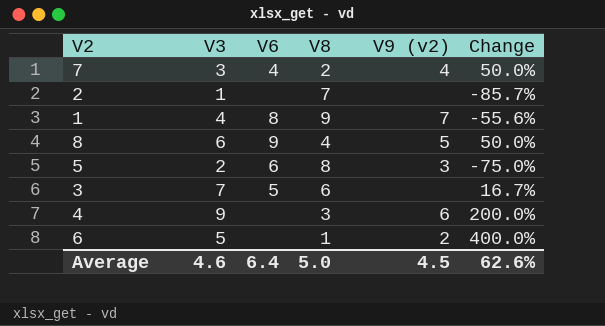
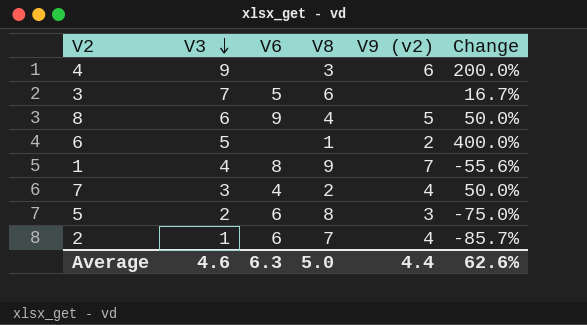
row order: none -> V3 descending
2 | V6: none -> 6
2 | V9 (v2): none -> 4
Average | V6: 6.4 -> 6.3
Average | V9 (v2): 4.5 -> 4.4

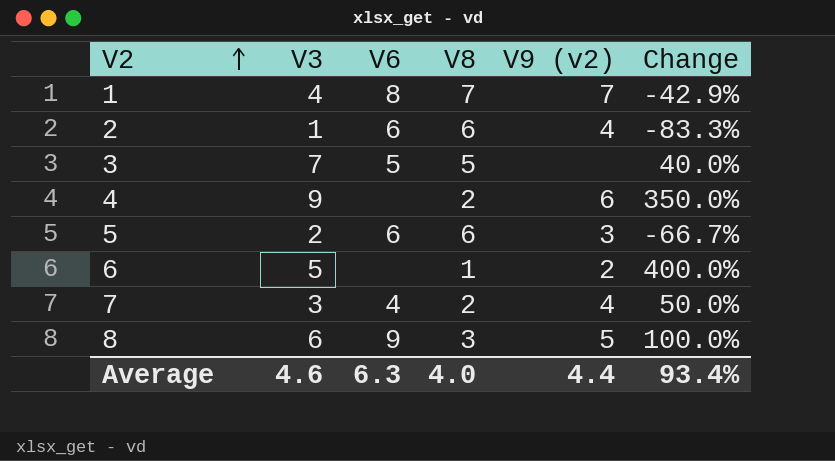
row order: V3 descending -> V2 ascending
1 | V8: 9 -> 7
1 | Change: -55.6% -> -42.9%
2 | V8: 7 -> 6
2 | Change: -85.7% -> -83.3%
3 | V8: 6 -> 5
3 | Change: 16.7% -> 40.0%
4 | V8: 3 -> 2
4 | Change: 200.0% -> 350.0%
5 | V8: 8 -> 6
5 | Change: -75.0% -> -66.7%
8 | V8: 4 -> 3
8 | Change: 50.0% -> 100.0%
Average | V8: 5.0 -> 4.0
Average | Change: 62.6% -> 93.4%

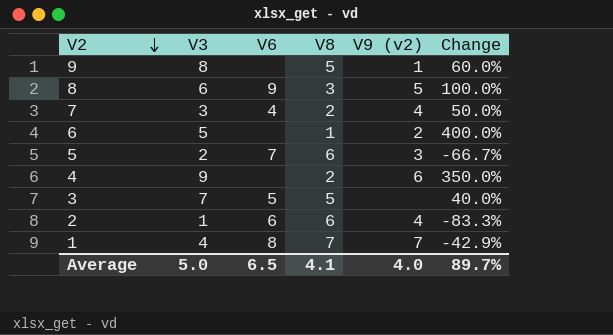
row order: V2 ascending -> V2 descending
row 9: none -> 8 | none | 5 | 1 | 60.0%
5 | V6: 6 -> 7
Average | V3: 4.6 -> 5.0
Average | V6: 6.3 -> 6.5
Average | V8: 4.0 -> 4.1
Average | V9 (v2): 4.4 -> 4.0
Average | Change: 93.4% -> 89.7%

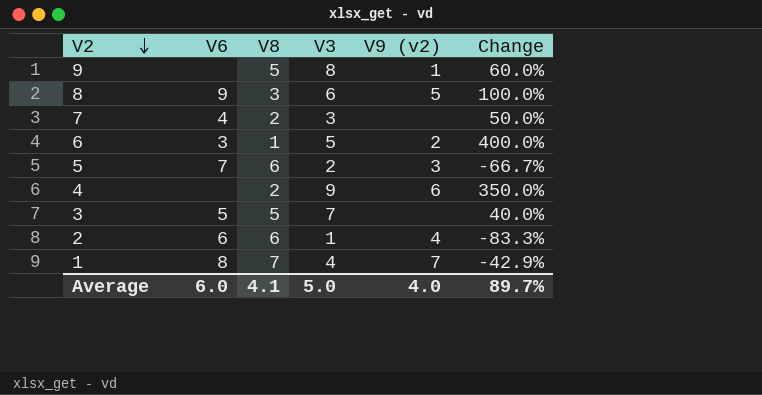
column V3 | position: 2 -> 4
7 | V9 (v2): 4 -> none
6 | V6: none -> 3
Average | V6: 6.5 -> 6.0

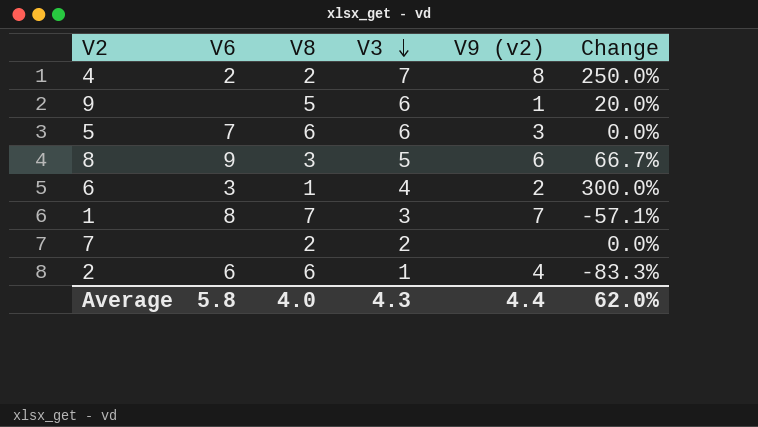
row order: V2 descending -> V3 descending
row 3: 5 | 5 | 7 | none | 40.0% -> none
4 | V6: none -> 2
4 | V3: 9 -> 7
4 | V9 (v2): 6 -> 8
4 | Change: 350.0% -> 250.0%
9 | V3: 8 -> 6
9 | Change: 60.0% -> 20.0%
5 | V3: 2 -> 6
5 | Change: -66.7% -> 0.0%
8 | V3: 6 -> 5
8 | V9 (v2): 5 -> 6
8 | Change: 100.0% -> 66.7%
6 | V3: 5 -> 4
6 | Change: 400.0% -> 300.0%
1 | V3: 4 -> 3
1 | Change: -42.9% -> -57.1%
7 | V6: 4 -> none
7 | V3: 3 -> 2
7 | Change: 50.0% -> 0.0%
Average | V6: 6.0 -> 5.8
Average | V8: 4.1 -> 4.0
Average | V3: 5.0 -> 4.3
Average | V9 (v2): 4.0 -> 4.4
Average | Change: 89.7% -> 62.0%

